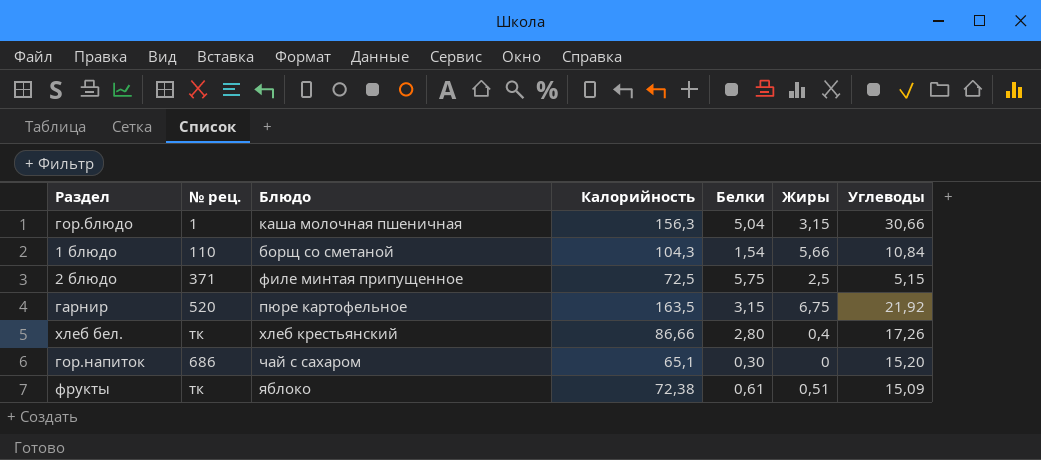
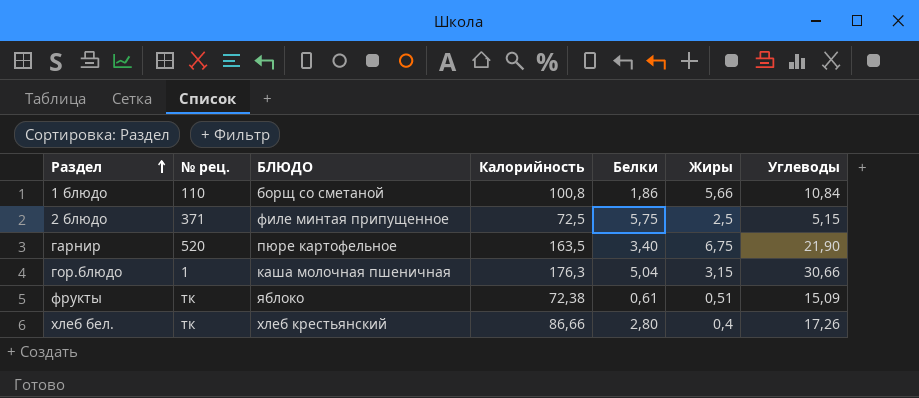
row order: none -> Раздел ascending
column name: Блюдо -> БЛЮДО
row гор.напиток: 686 | чай с сахаром | 65,1 | 0,30 | 0 | 15,20 -> none
1 блюдо | Калорийность: 104,3 -> 100,8
1 блюдо | Белки: 1,54 -> 1,86
гарнир | Белки: 3,15 -> 3,40
гарнир | Углеводы: 21,92 -> 21,90
гор.блюдо | Калорийность: 156,3 -> 176,3

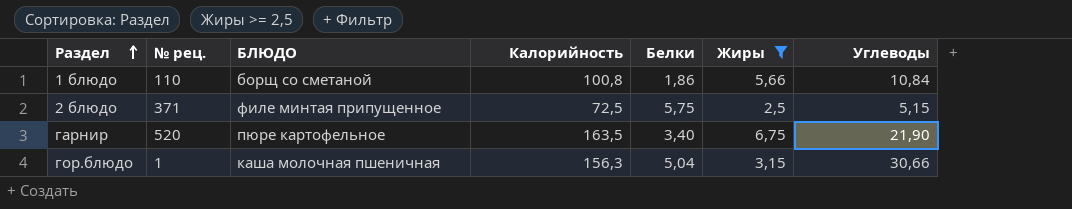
filter: none -> Жиры >= 2,5
гор.блюдо | Калорийность: 176,3 -> 156,3

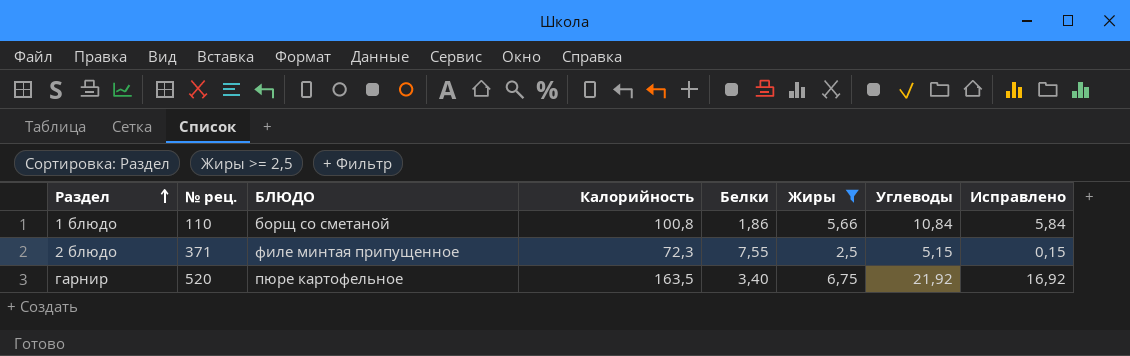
column Исправлено | formula: none -> [Углеводы] - 5
row гор.блюдо: 1 | каша молочная пшеничная | 156,3 | 5,04 | 3,15 | 30,66 -> none
2 блюдо | Калорийность: 72,5 -> 72,3
2 блюдо | Белки: 5,75 -> 7,55
гарнир | Углеводы: 21,90 -> 21,92

